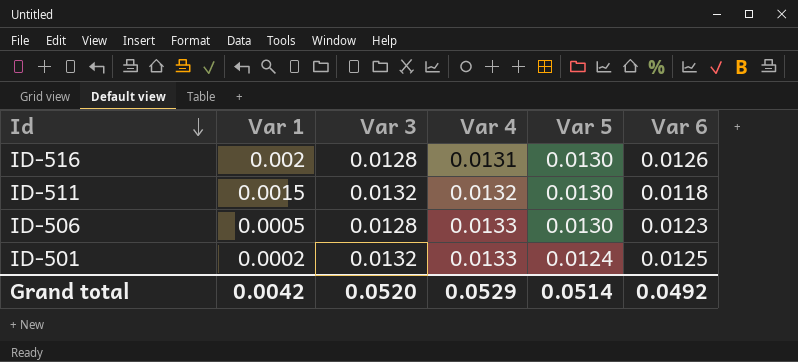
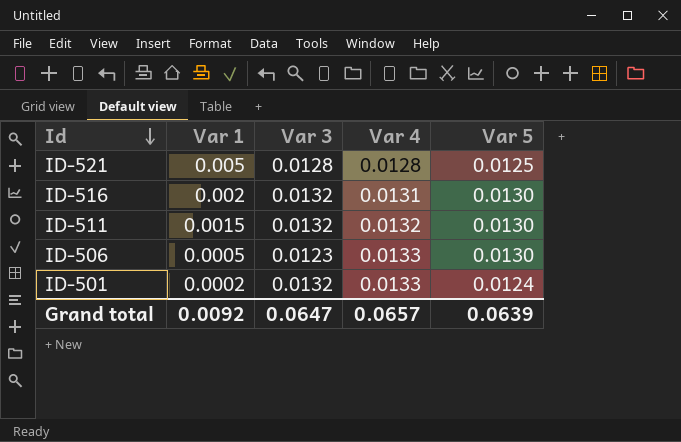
column Var 6 | position: 6 -> none
row ID-521: none -> 0.005 | 0.0128 | 0.0128 | 0.0125
ID-516 | Var 3: 0.0128 -> 0.0132
ID-506 | Var 3: 0.0128 -> 0.0123
Grand total | Var 1: 0.0042 -> 0.0092
Grand total | Var 3: 0.0520 -> 0.0647
Grand total | Var 4: 0.0529 -> 0.0657
Grand total | Var 5: 0.0514 -> 0.0639

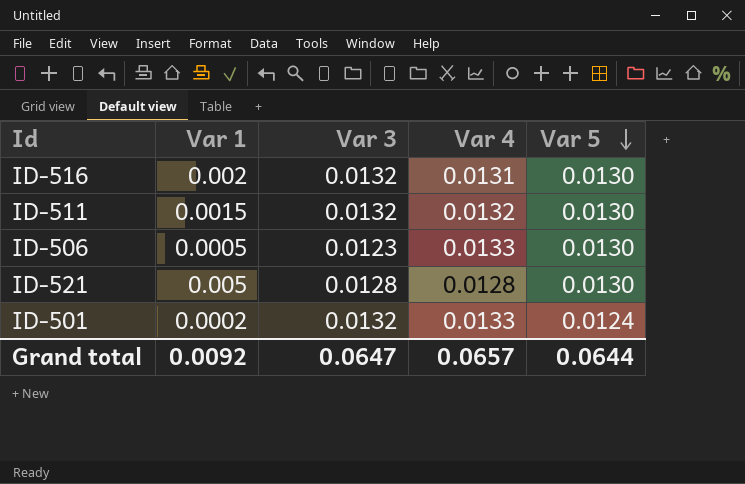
row order: Id descending -> Var 5 descending
ID-521 | Var 5: 0.0125 -> 0.0130
Grand total | Var 5: 0.0639 -> 0.0644

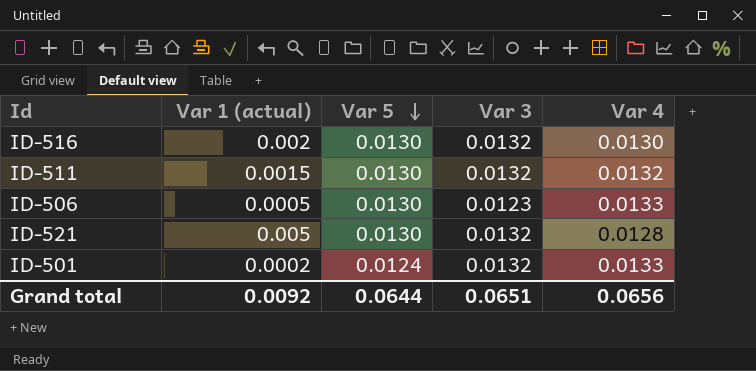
column name: Var 1 -> Var 1 (actual)
column Var 5 | position: 5 -> 3
ID-516 | Var 4: 0.0131 -> 0.0130
ID-521 | Var 3: 0.0128 -> 0.0132
Grand total | Var 3: 0.0647 -> 0.0651
Grand total | Var 4: 0.0657 -> 0.0656

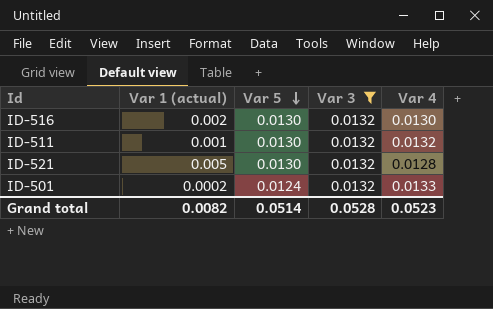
filter: none -> Var 3 = 0.0132
ID-511 | Var 1 (actual): 0.0015 -> 0.001
Grand total | Var 1 (actual): 0.0092 -> 0.0082
Grand total | Var 5: 0.0644 -> 0.0514
Grand total | Var 3: 0.0651 -> 0.0528
Grand total | Var 4: 0.0656 -> 0.0523

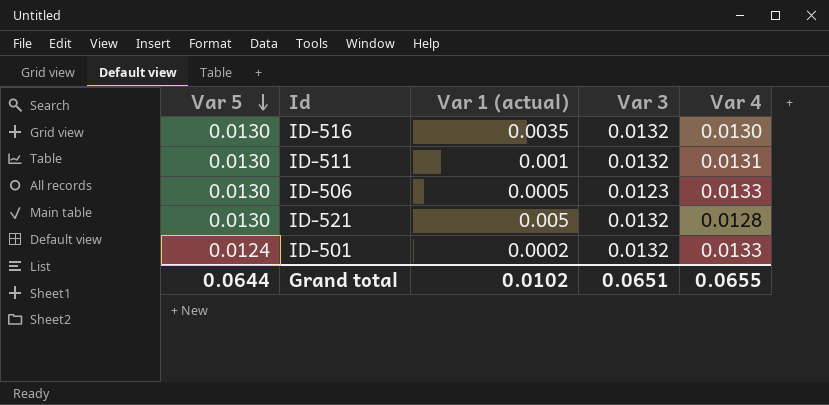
filter: Var 3 = 0.0132 -> none
column Var 5 | position: 3 -> 1
ID-516 | Var 1 (actual): 0.002 -> 0.0035
ID-511 | Var 4: 0.0132 -> 0.0131
Grand total | Var 5: 0.0514 -> 0.0644
Grand total | Var 1 (actual): 0.0082 -> 0.0102
Grand total | Var 3: 0.0528 -> 0.0651
Grand total | Var 4: 0.0523 -> 0.0655

